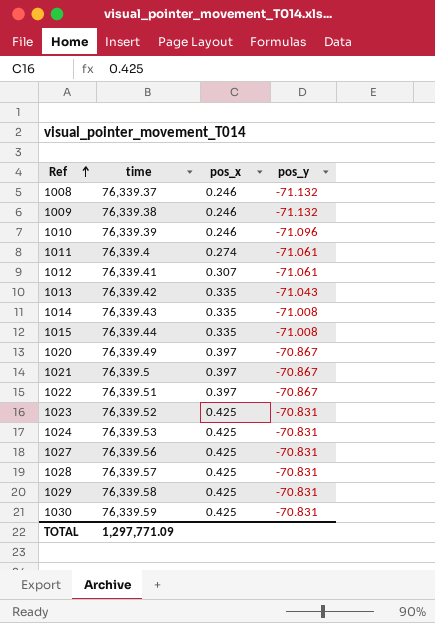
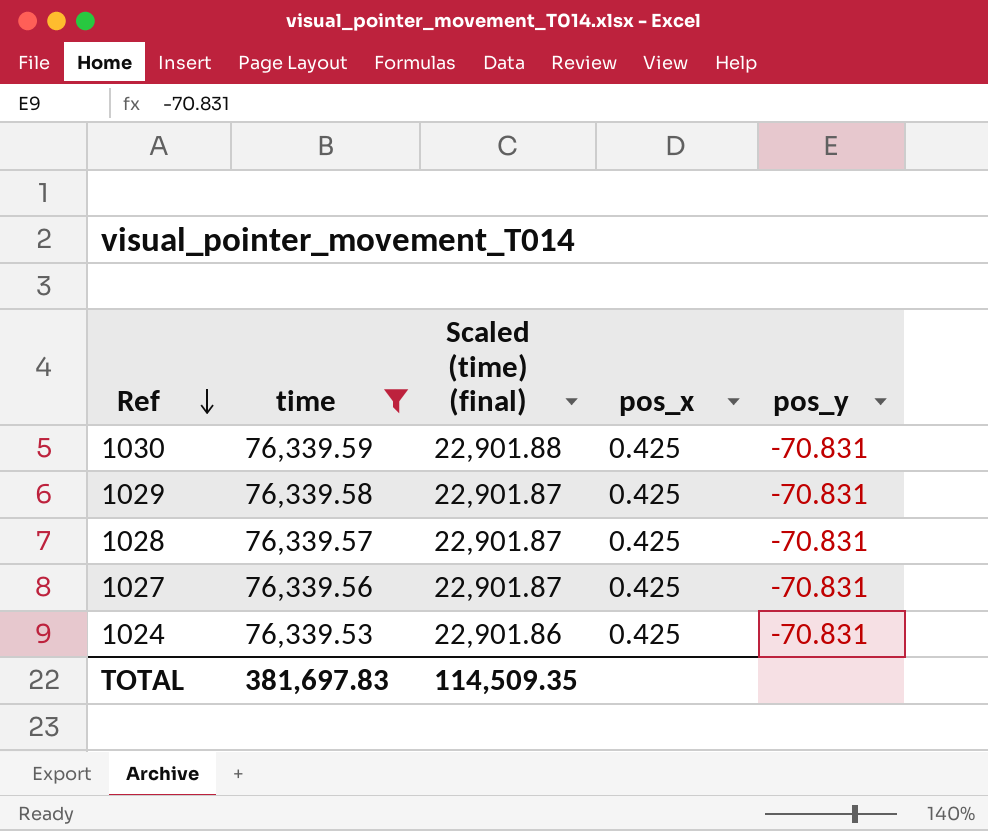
filter: none -> time >= 76,339.53
row order: Ref ascending -> Ref descending
column Scaled (time) (final) | formula: none -> [time] * 0.3
TOTAL | time: 1,297,771.09 -> 381,697.83

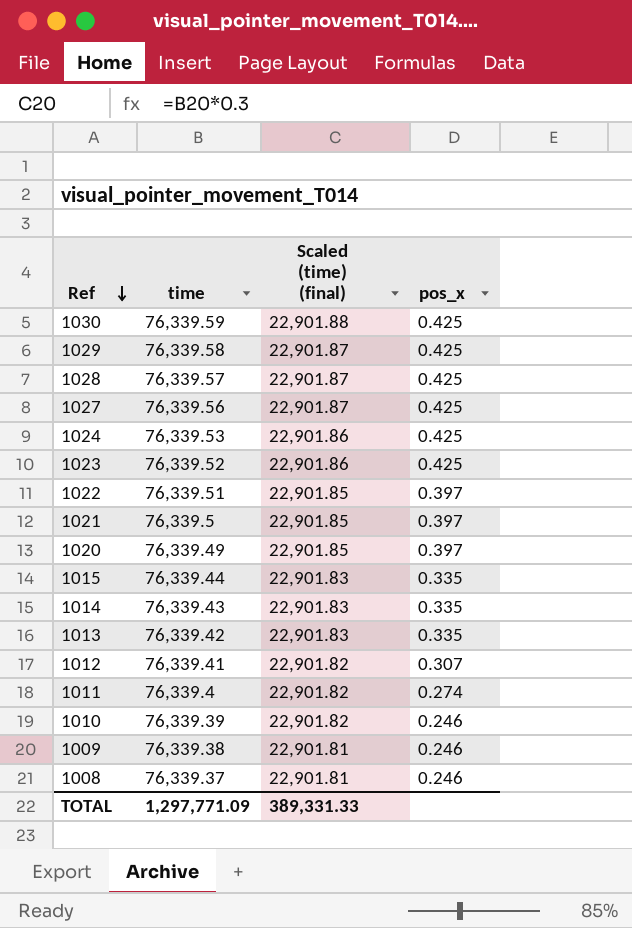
filter: time >= 76,339.53 -> none
column pos_y | position: 5 -> none
TOTAL | time: 381,697.83 -> 1,297,771.09
TOTAL | Scaled (time) (final): 114,509.35 -> 389,331.33

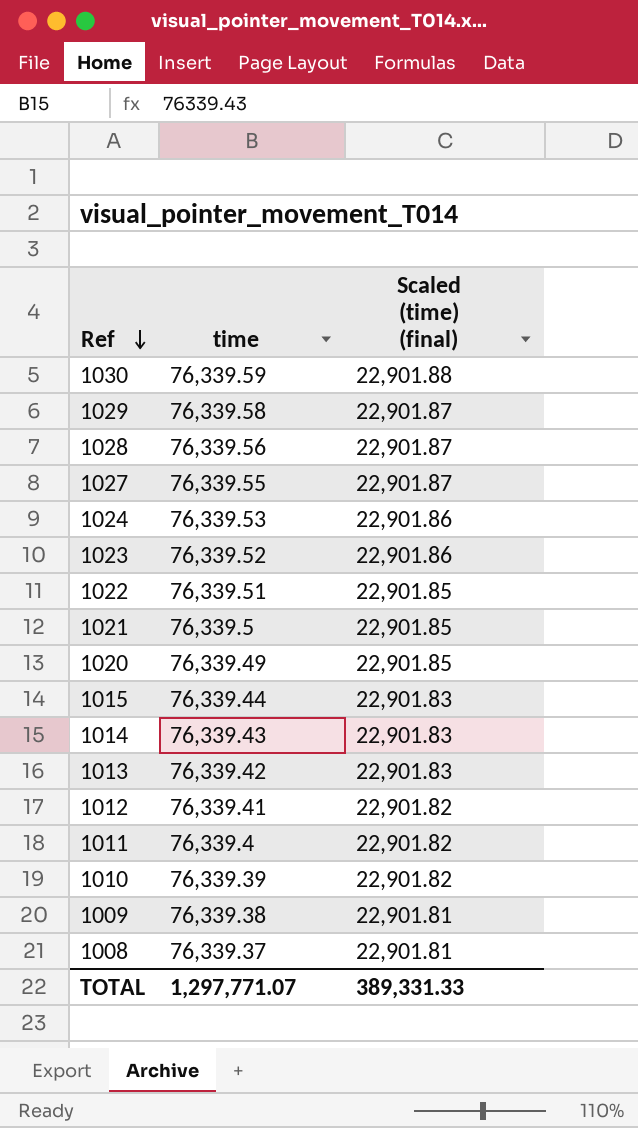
column pos_x | position: 4 -> none
1028 | time: 76,339.57 -> 76,339.56
1027 | time: 76,339.56 -> 76,339.55
TOTAL | time: 1,297,771.09 -> 1,297,771.07

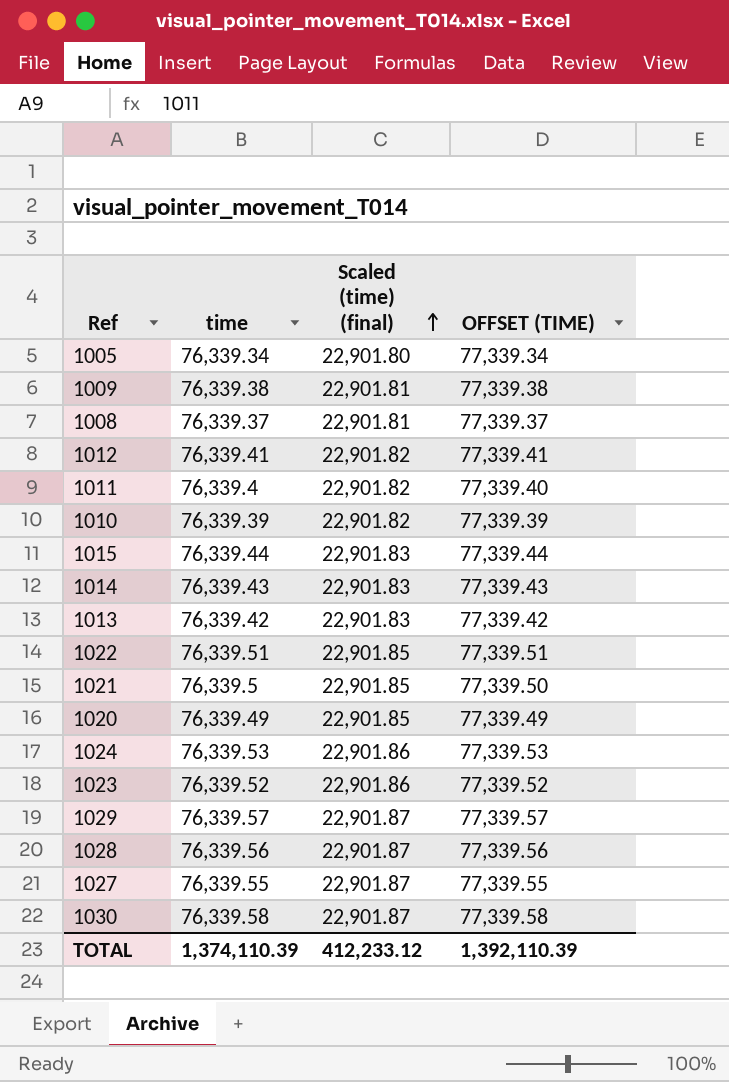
row order: Ref descending -> Scaled (time) (final) ascending
column OFFSET (TIME) | formula: none -> [time] + 1000
row 1005: none -> 76,339.34 | 22,901.80 | 77,339.34
1029 | time: 76,339.58 -> 76,339.57
1030 | time: 76,339.59 -> 76,339.58
1030 | Scaled (time) (final): 22,901.88 -> 22,901.87
TOTAL | time: 1,297,771.07 -> 1,374,110.39
TOTAL | Scaled (time) (final): 389,331.33 -> 412,233.12

